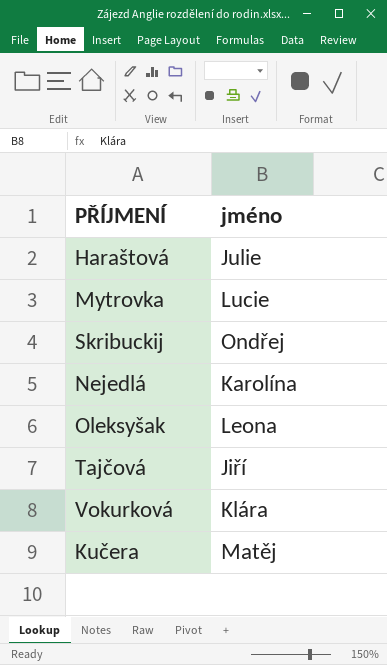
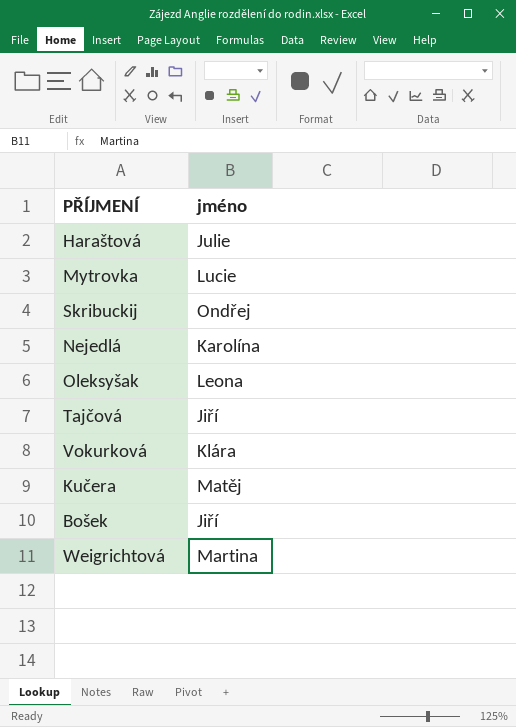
row Bošek: none -> Jiří
row Weigrichtová: none -> Martina

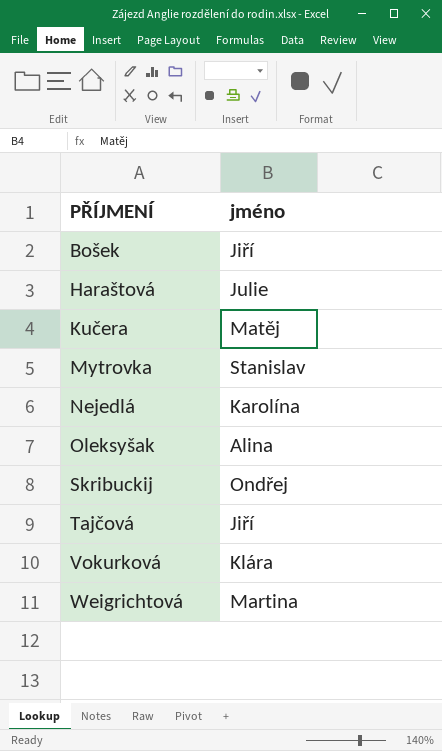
row order: none -> PŘÍJMENÍ ascending
Mytrovka | jméno: Lucie -> Stanislav
Oleksyšak | jméno: Leona -> Alina

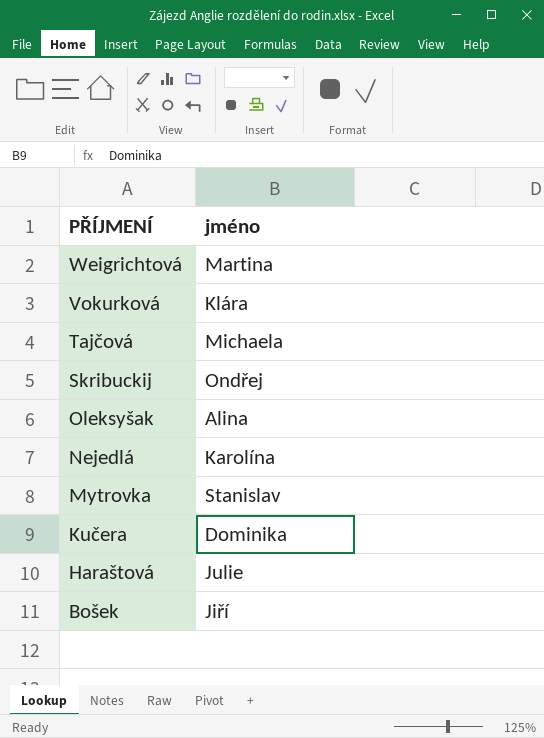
row order: PŘÍJMENÍ ascending -> PŘÍJMENÍ descending
Tajčová | jméno: Jiří -> Michaela
Kučera | jméno: Matěj -> Dominika

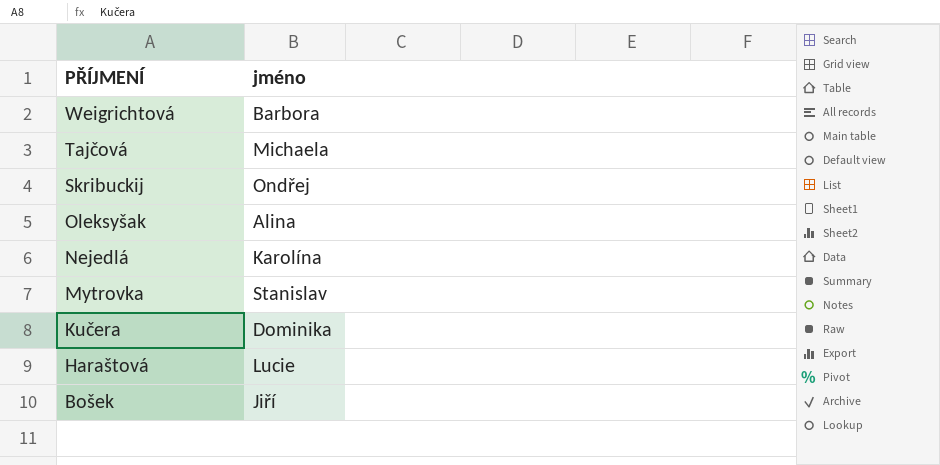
row Vokurková: Klára -> none
Weigrichtová | jméno: Martina -> Barbora
Haraštová | jméno: Julie -> Lucie

